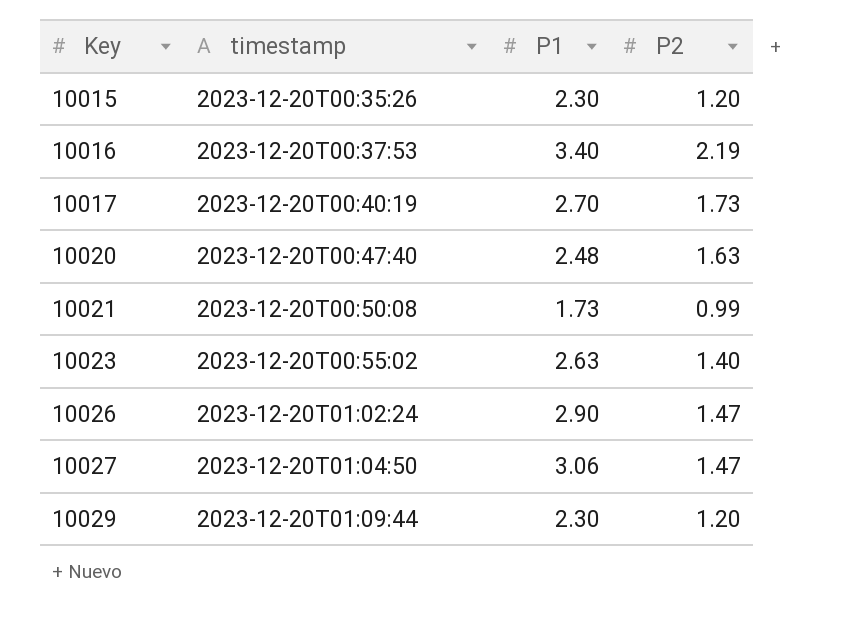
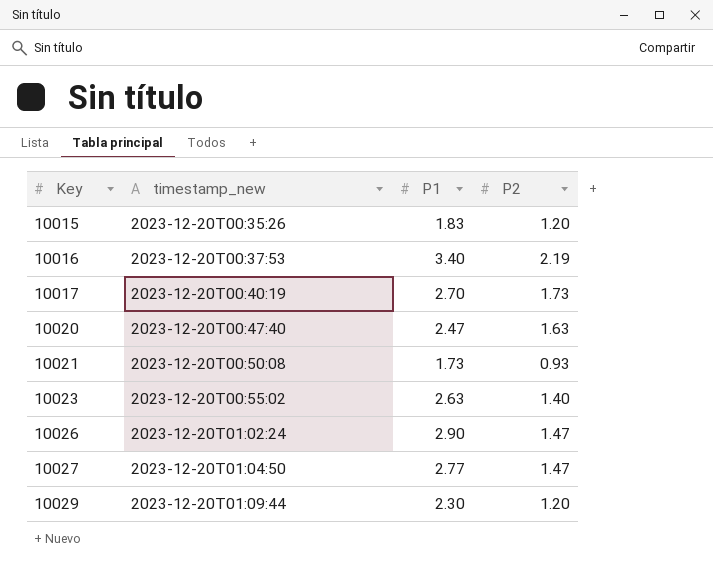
column name: timestamp -> timestamp_new
10015 | P1: 2.30 -> 1.83
10020 | P1: 2.48 -> 2.47
10021 | P2: 0.99 -> 0.93
10027 | P1: 3.06 -> 2.77

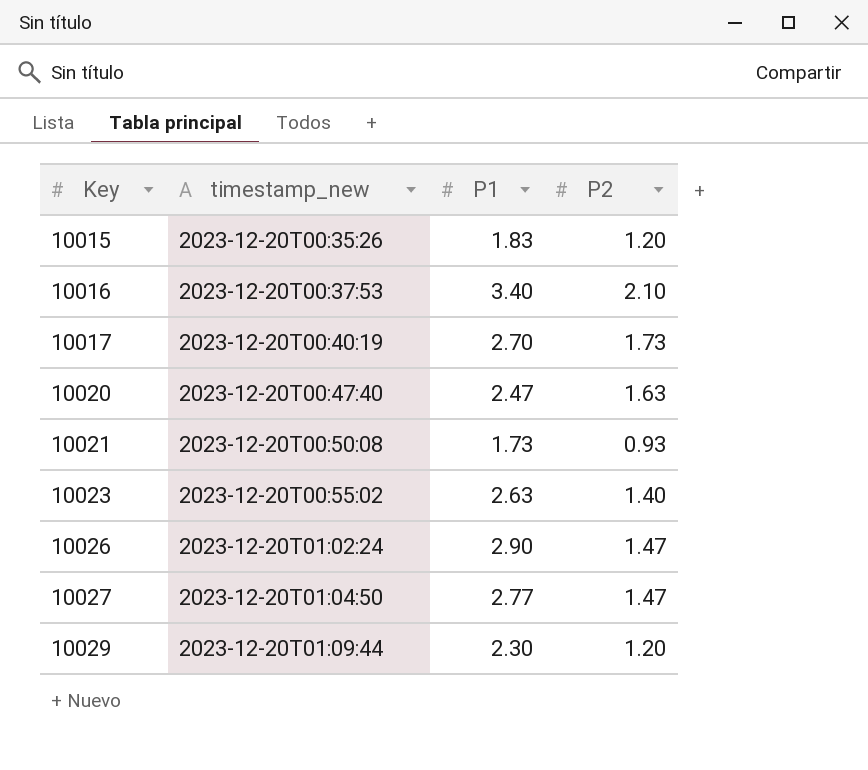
10016 | P2: 2.19 -> 2.10

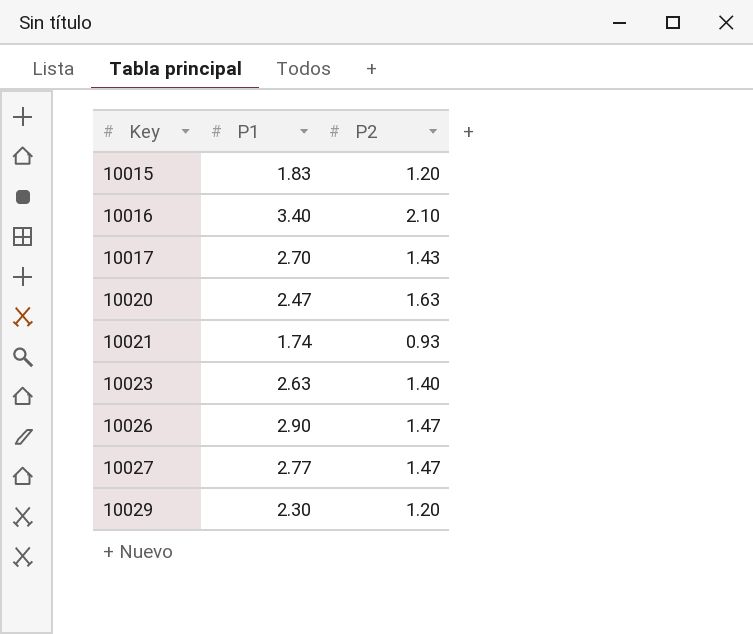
column timestamp_new | position: 2 -> none
10017 | P2: 1.73 -> 1.43
10021 | P1: 1.73 -> 1.74

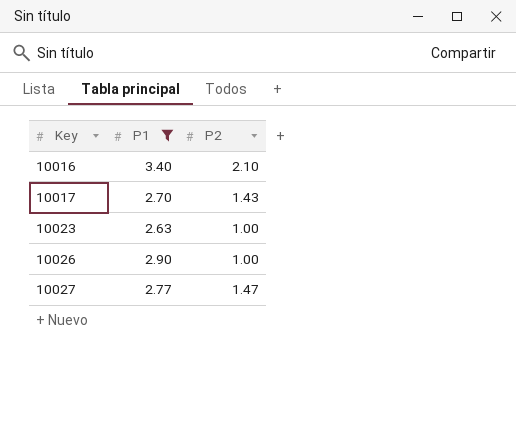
filter: none -> P1 >= 2.63
10023 | P2: 1.40 -> 1.00
10026 | P2: 1.47 -> 1.00

